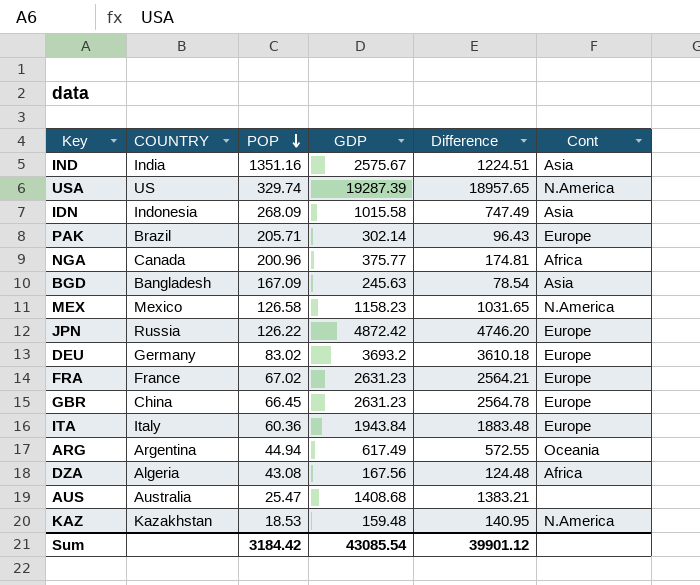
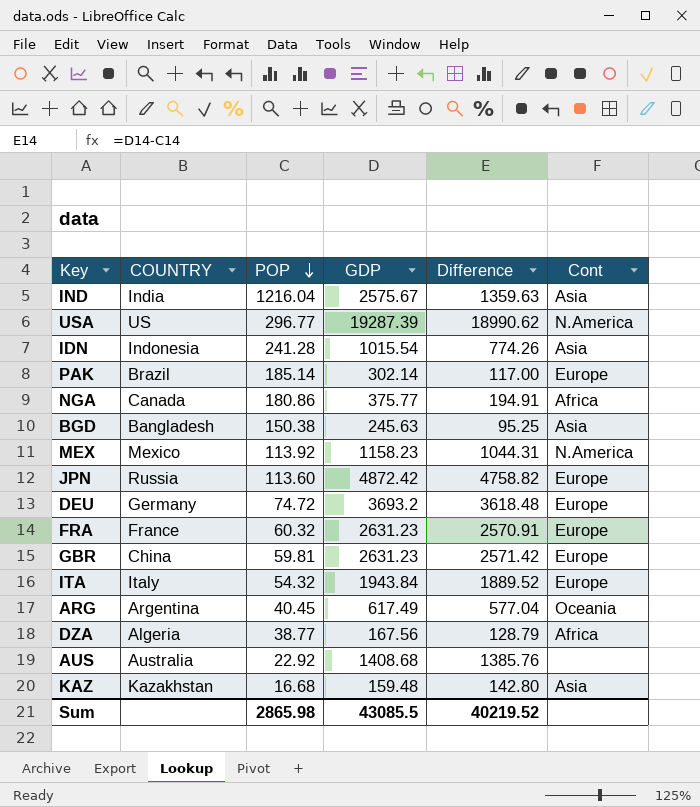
IND | POP: 1351.16 -> 1216.04
IND | Difference: 1224.51 -> 1359.63
USA | POP: 329.74 -> 296.77
USA | Difference: 18957.65 -> 18990.62
IDN | POP: 268.09 -> 241.28
IDN | GDP: 1015.58 -> 1015.54
IDN | Difference: 747.49 -> 774.26
PAK | POP: 205.71 -> 185.14
PAK | Difference: 96.43 -> 117.00
NGA | POP: 200.96 -> 180.86
NGA | Difference: 174.81 -> 194.91
BGD | POP: 167.09 -> 150.38
BGD | Difference: 78.54 -> 95.25
MEX | POP: 126.58 -> 113.92
MEX | Difference: 1031.65 -> 1044.31
JPN | POP: 126.22 -> 113.60
JPN | Difference: 4746.20 -> 4758.82
DEU | POP: 83.02 -> 74.72
DEU | Difference: 3610.18 -> 3618.48
FRA | POP: 67.02 -> 60.32
FRA | Difference: 2564.21 -> 2570.91
GBR | POP: 66.45 -> 59.81
GBR | Difference: 2564.78 -> 2571.42
ITA | POP: 60.36 -> 54.32
ITA | Difference: 1883.48 -> 1889.52
ARG | POP: 44.94 -> 40.45
ARG | Difference: 572.55 -> 577.04
DZA | POP: 43.08 -> 38.77
DZA | Difference: 124.48 -> 128.79
AUS | POP: 25.47 -> 22.92
AUS | Difference: 1383.21 -> 1385.76
KAZ | POP: 18.53 -> 16.68
KAZ | Difference: 140.95 -> 142.80
KAZ | Cont: N.America -> Asia
Sum | POP: 3184.42 -> 2865.98
Sum | GDP: 43085.54 -> 43085.5
Sum | Difference: 39901.12 -> 40219.52

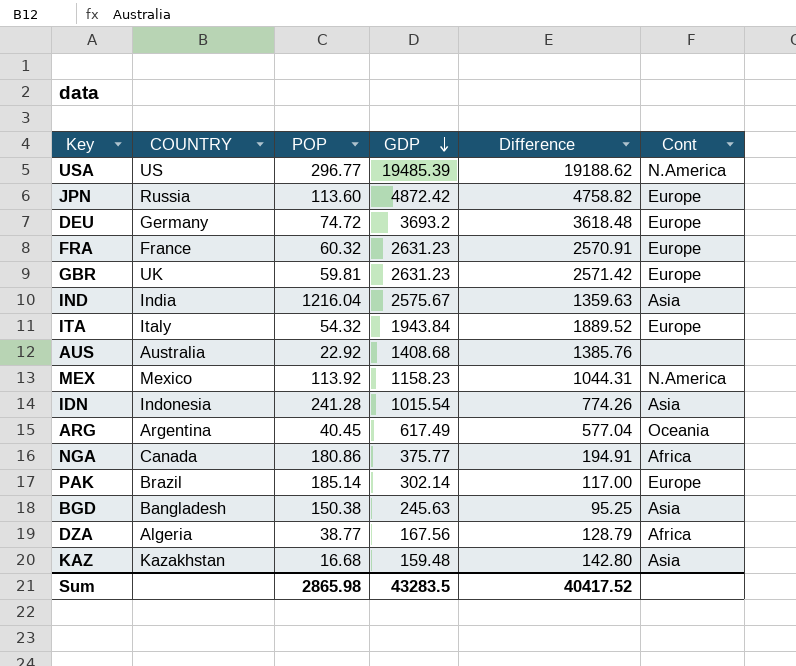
row order: POP descending -> GDP descending
USA | GDP: 19287.39 -> 19485.39
USA | Difference: 18990.62 -> 19188.62
GBR | COUNTRY: China -> UK
Sum | GDP: 43085.5 -> 43283.5
Sum | Difference: 40219.52 -> 40417.52

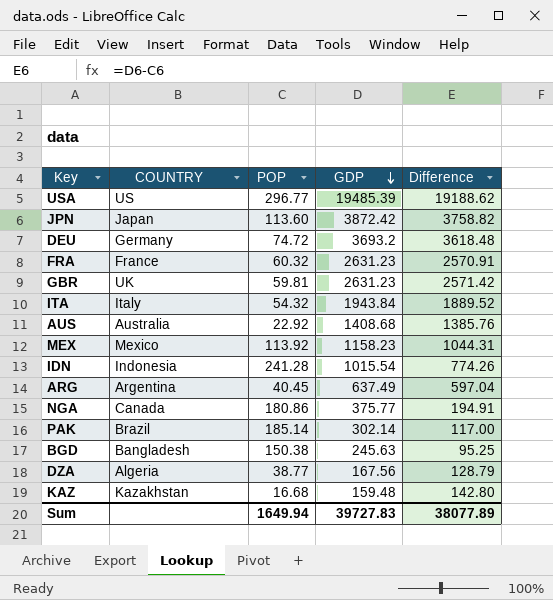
column Cont | position: 6 -> none
row IND: India | 1216.04 | 2575.67 | 1359.63 | Asia -> none
JPN | COUNTRY: Russia -> Japan
JPN | GDP: 4872.42 -> 3872.42
JPN | Difference: 4758.82 -> 3758.82
ARG | GDP: 617.49 -> 637.49
ARG | Difference: 577.04 -> 597.04
Sum | POP: 2865.98 -> 1649.94
Sum | GDP: 43283.5 -> 39727.83
Sum | Difference: 40417.52 -> 38077.89

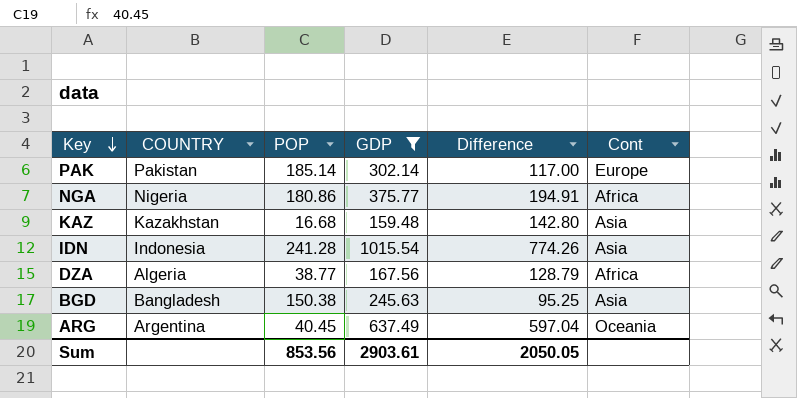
filter: none -> GDP <= 1015.54
row order: GDP descending -> Key descending
column Cont | position: none -> 6
PAK | COUNTRY: Brazil -> Pakistan
NGA | COUNTRY: Canada -> Nigeria
Sum | POP: 1649.94 -> 853.56
Sum | GDP: 39727.83 -> 2903.61
Sum | Difference: 38077.89 -> 2050.05

